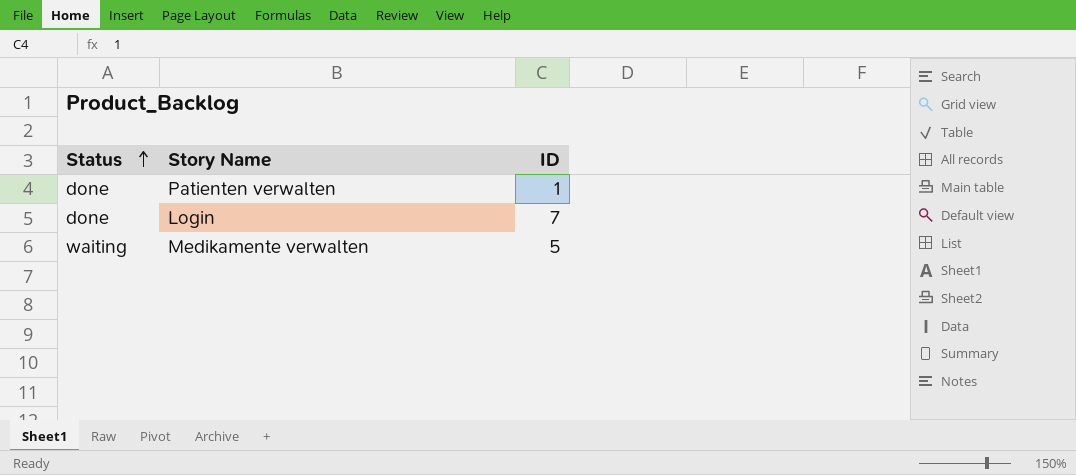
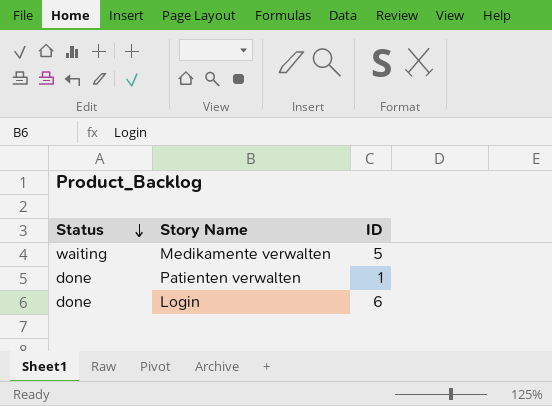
row order: Status ascending -> Status descending
Login | ID: 7 -> 6

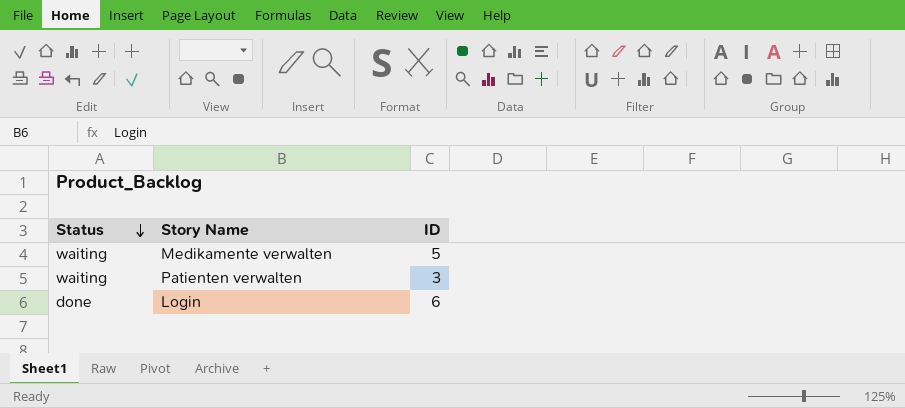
Patienten verwalten | Status: done -> waiting
Patienten verwalten | ID: 1 -> 3

